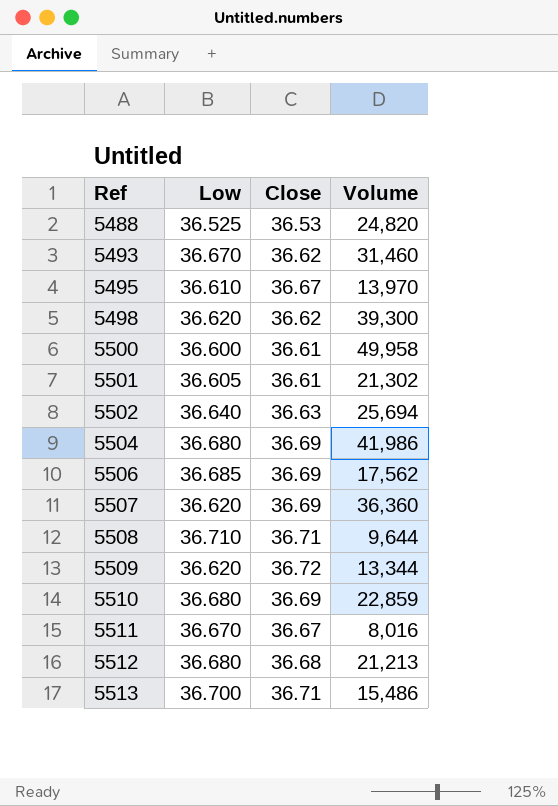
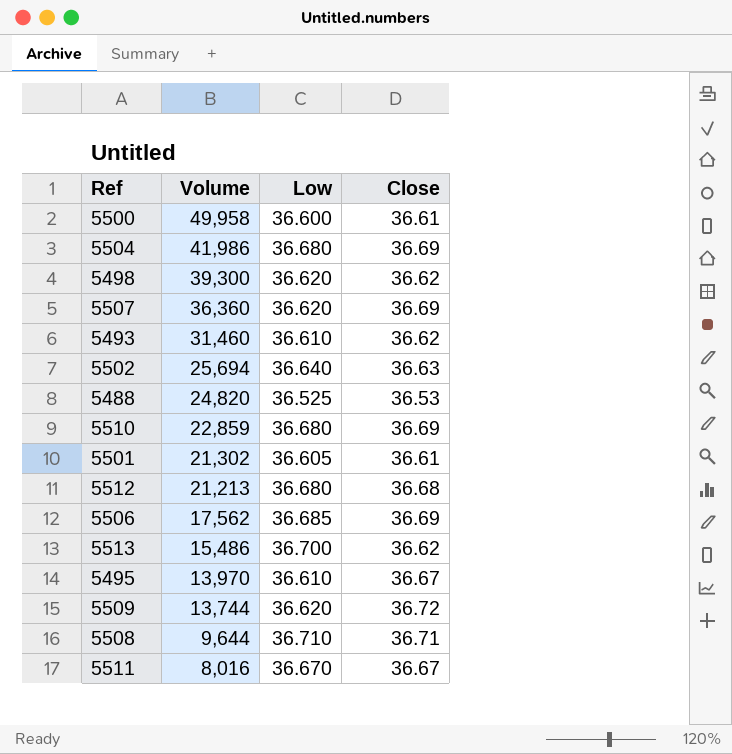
row order: Ref ascending -> Volume descending
column Volume | position: 4 -> 2
5493 | Low: 36.670 -> 36.610
5513 | Close: 36.71 -> 36.62
5509 | Volume: 13,344 -> 13,744

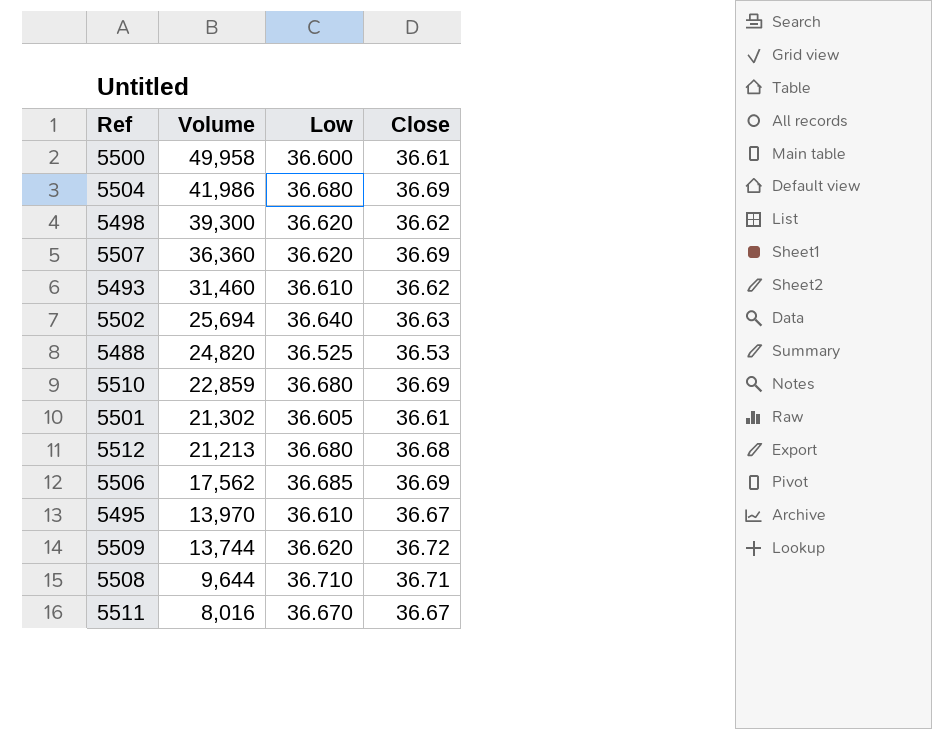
row 5513: 15,486 | 36.700 | 36.62 -> none

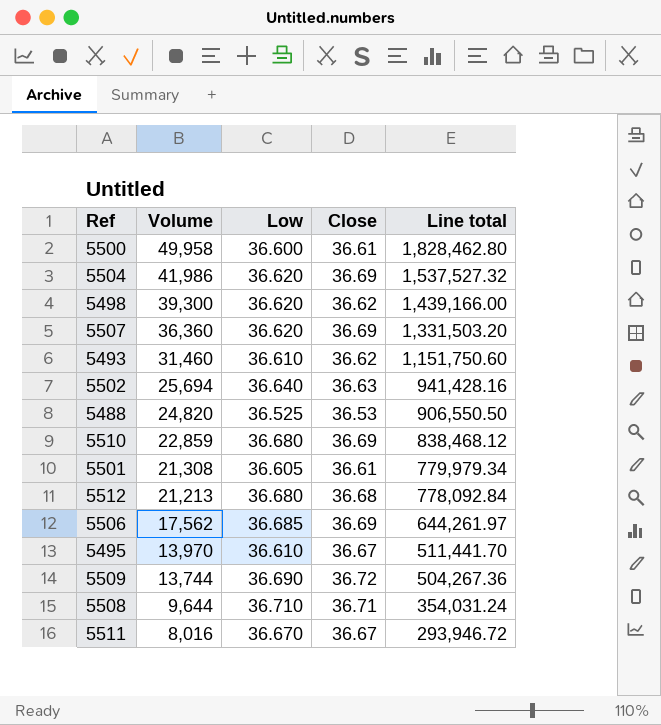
column Line total | formula: none -> [Volume] * [Low]
5504 | Low: 36.680 -> 36.620
5501 | Volume: 21,302 -> 21,308
5509 | Low: 36.620 -> 36.690

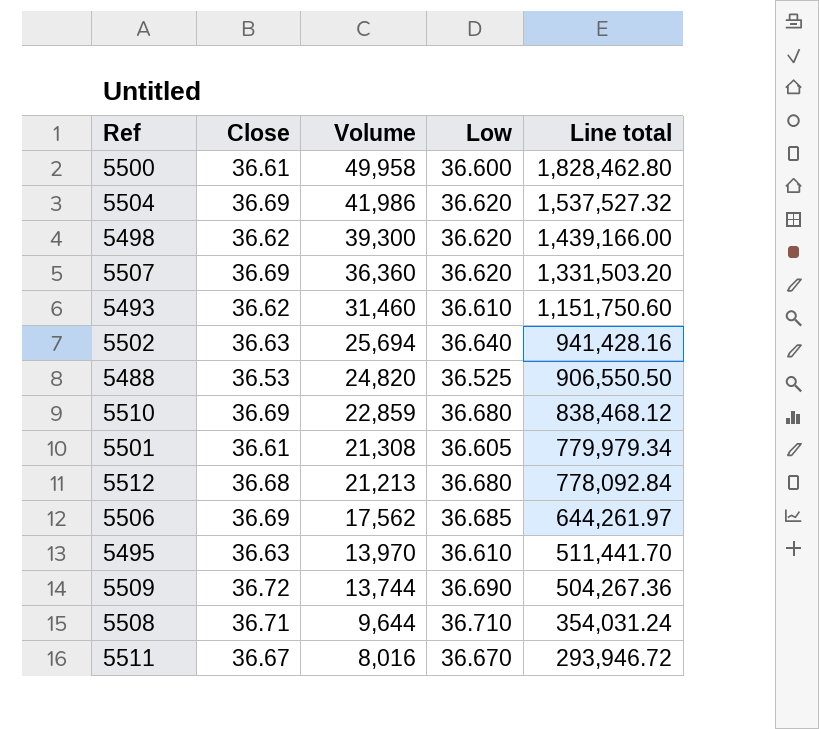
column Close | position: 4 -> 2
5495 | Close: 36.67 -> 36.63

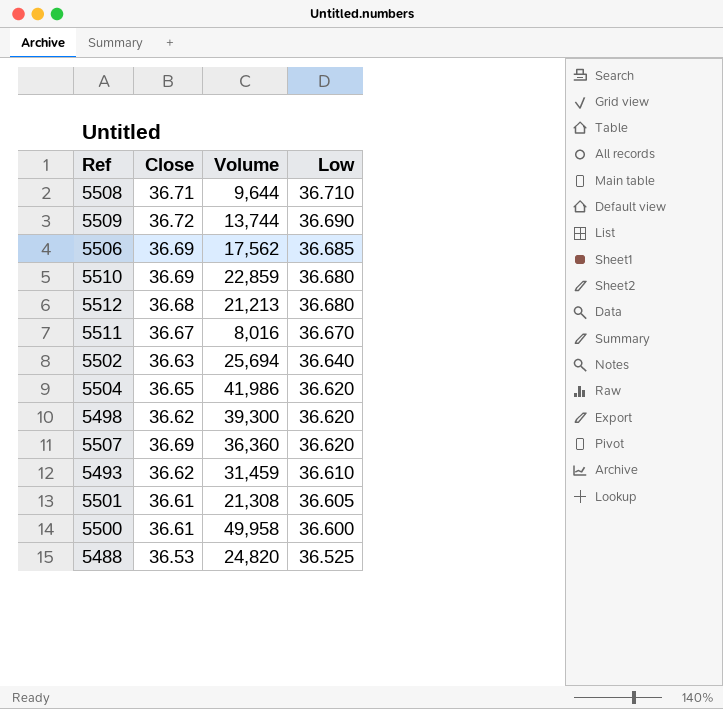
row order: Volume descending -> Low descending
column Line total | formula: [Volume] * [Low] -> none
row 5495: 36.63 | 13,970 | 36.610 | 511,441.70 -> none
5504 | Close: 36.69 -> 36.65
5493 | Volume: 31,460 -> 31,459

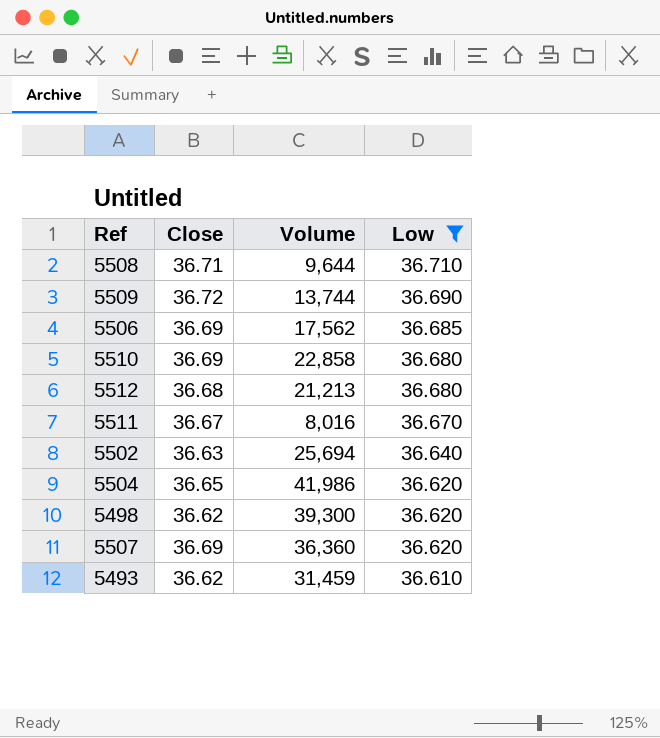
filter: none -> Low >= 36.610
5510 | Volume: 22,859 -> 22,858

